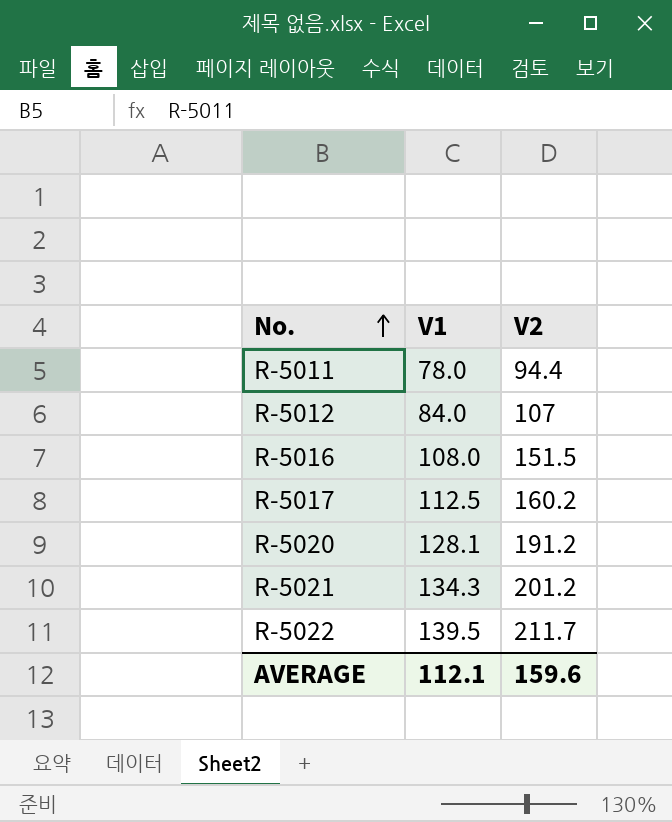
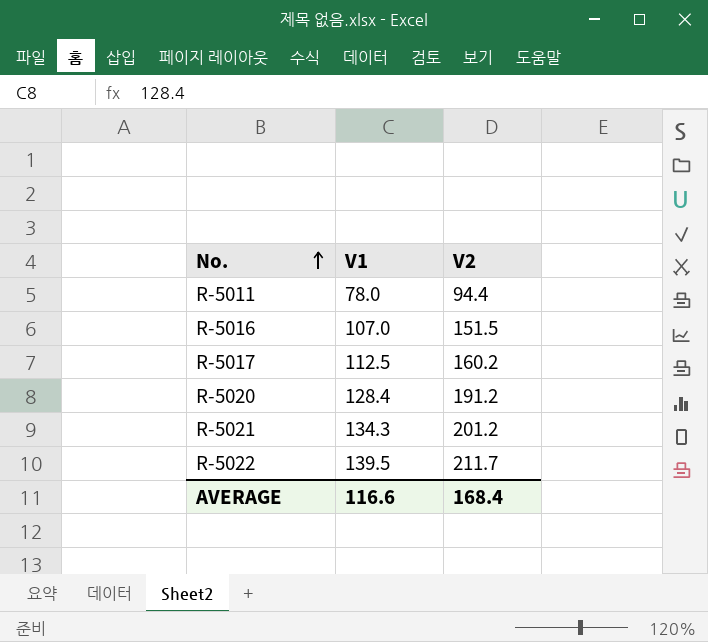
row R-5012: 84.0 | 107 -> none
R-5016 | V1: 108.0 -> 107.0
R-5020 | V1: 128.1 -> 128.4
AVERAGE | V1: 112.1 -> 116.6
AVERAGE | V2: 159.6 -> 168.4

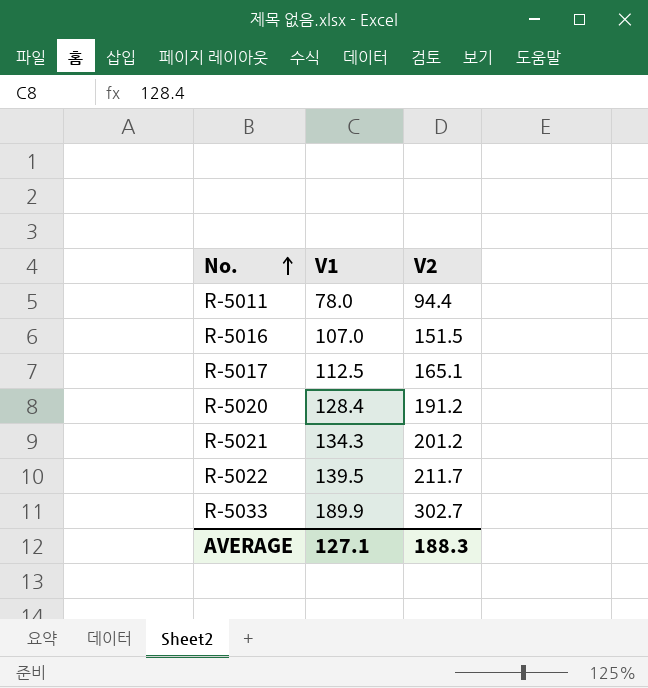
R-5017 | V2: 160.2 -> 165.1
row R-5033: none -> 189.9 | 302.7
AVERAGE | V1: 116.6 -> 127.1
AVERAGE | V2: 168.4 -> 188.3

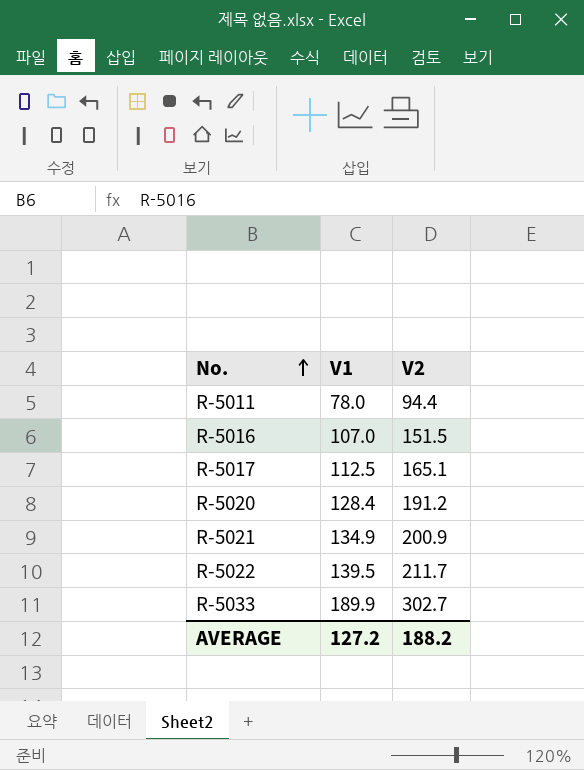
R-5021 | V1: 134.3 -> 134.9
R-5021 | V2: 201.2 -> 200.9
AVERAGE | V1: 127.1 -> 127.2
AVERAGE | V2: 188.3 -> 188.2

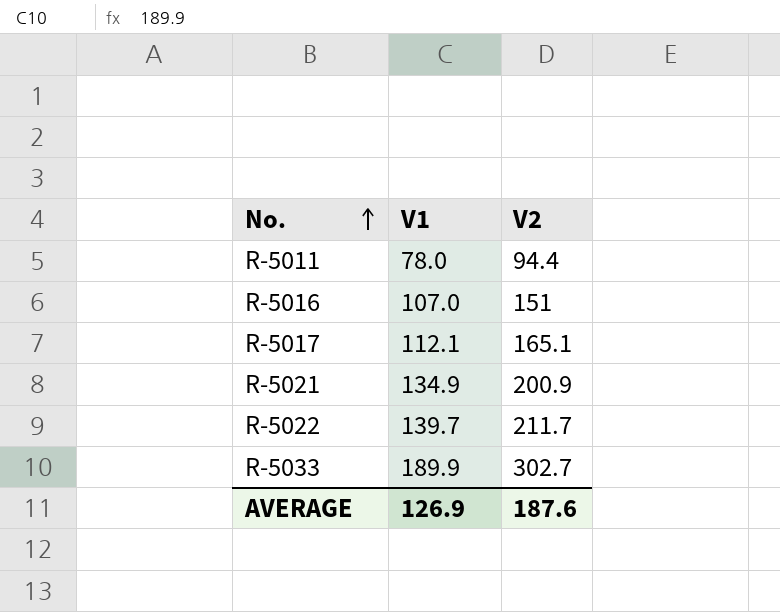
row R-5020: 128.4 | 191.2 -> none
R-5016 | V2: 151.5 -> 151
R-5017 | V1: 112.5 -> 112.1
R-5022 | V1: 139.5 -> 139.7
AVERAGE | V1: 127.2 -> 126.9
AVERAGE | V2: 188.2 -> 187.6

